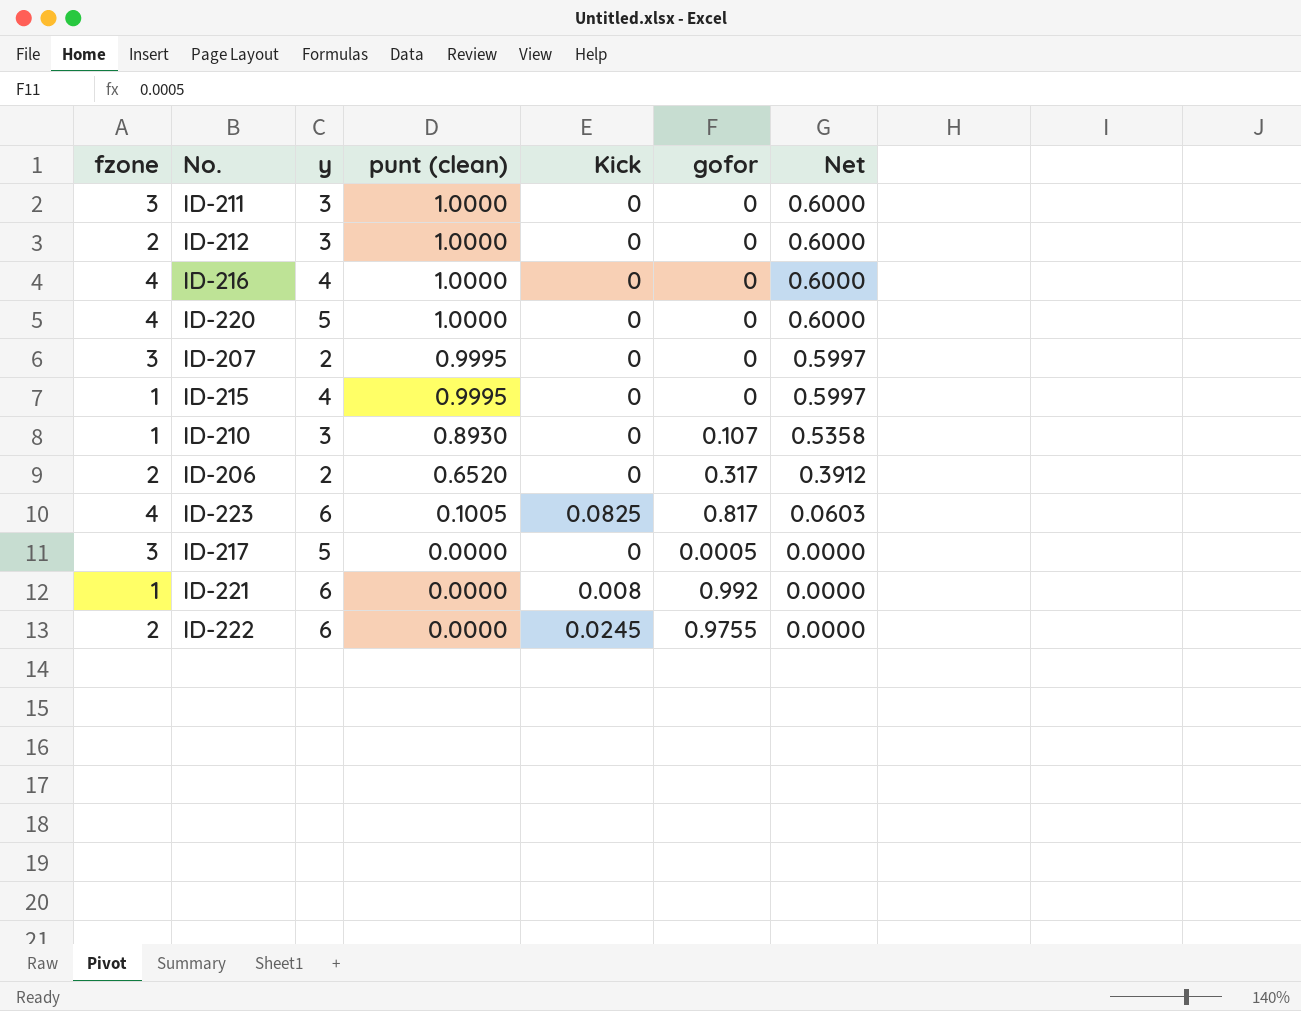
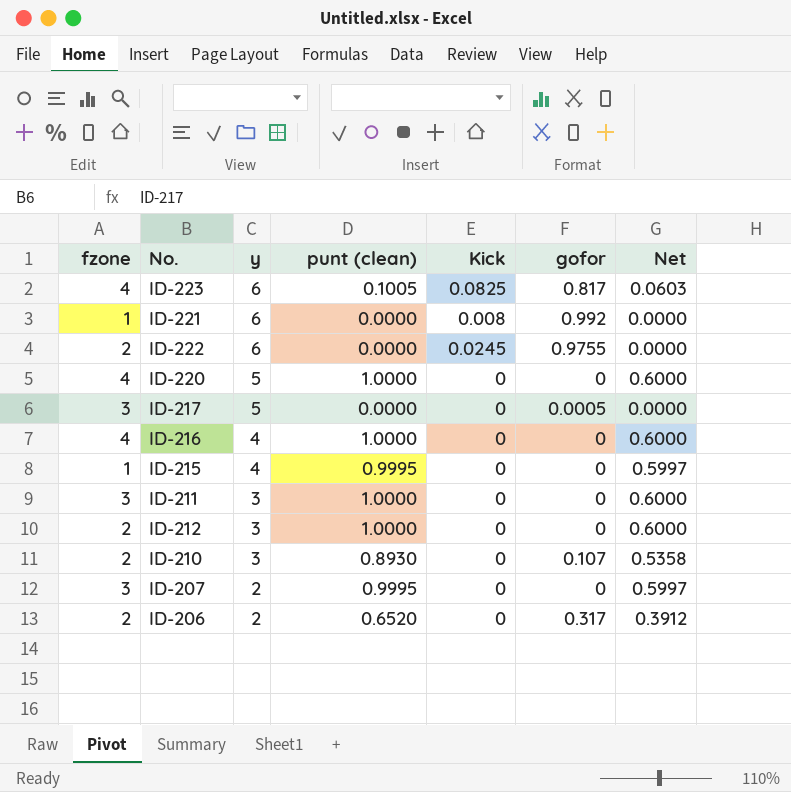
row order: punt (clean) descending -> y descending
ID-210 | fzone: 1 -> 2

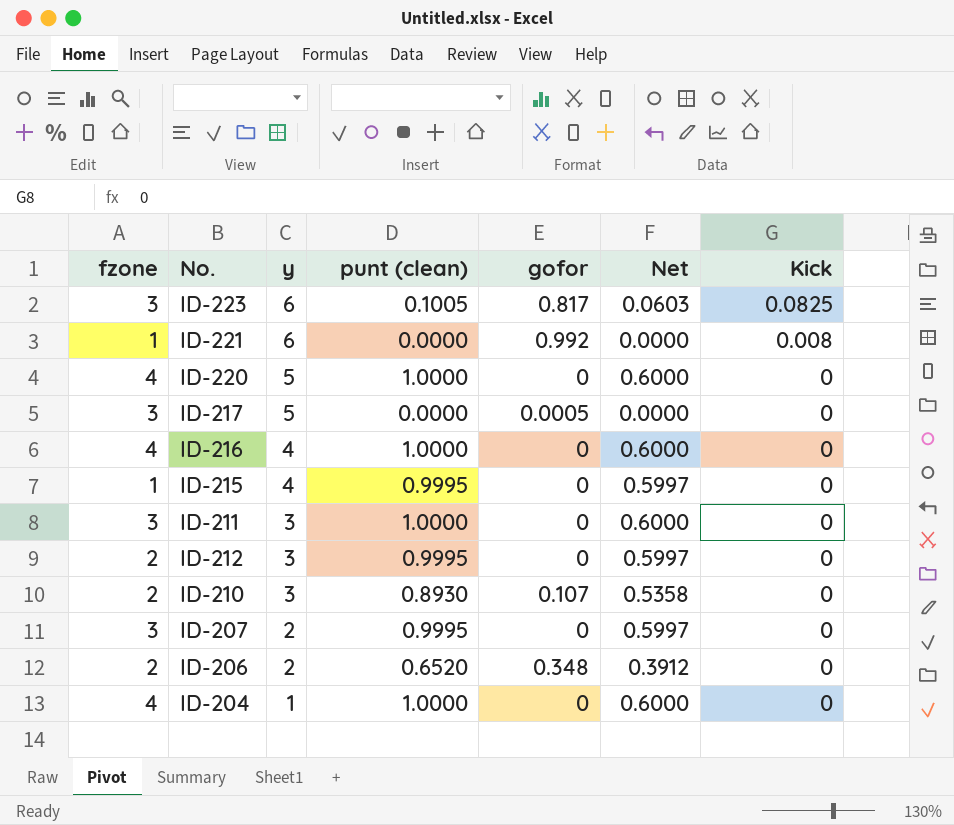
column Kick | position: 5 -> 7
row ID-222: 2 | 6 | 0.0000 | 0.0245 | 0.9755 | 0.0000 -> none
ID-223 | fzone: 4 -> 3
ID-212 | punt (clean): 1.0000 -> 0.9995
ID-212 | Net: 0.6000 -> 0.5997
ID-206 | gofor: 0.317 -> 0.348
row ID-204: none -> 4 | 1 | 1.0000 | 0 | 0.6000 | 0

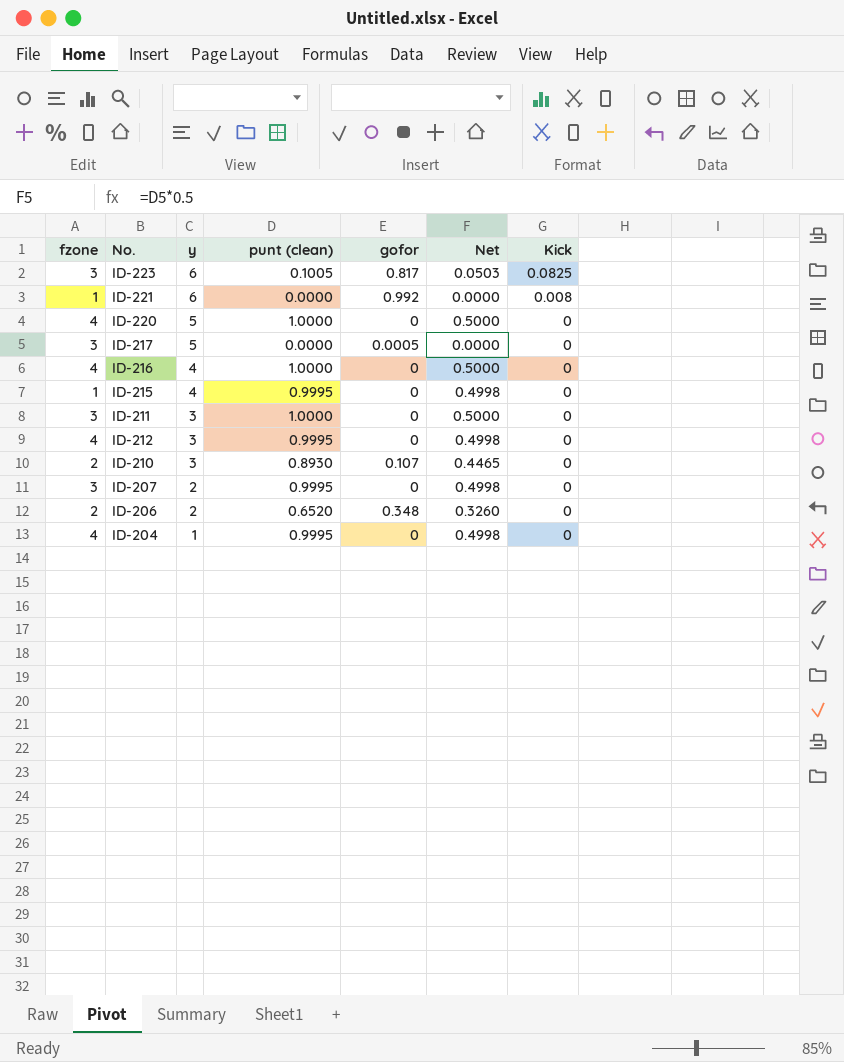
column Net | formula: [punt (clean)] * 0.6 -> [punt (clean)] * 0.5
ID-212 | fzone: 2 -> 4
ID-204 | punt (clean): 1.0000 -> 0.9995

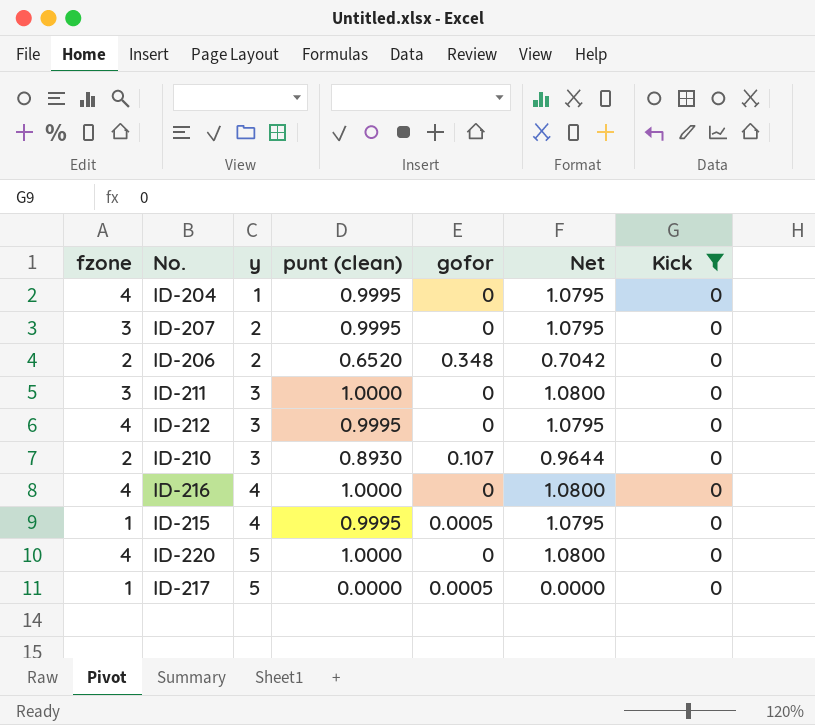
filter: none -> Kick = 0
row order: y descending -> y ascending
column Net | formula: [punt (clean)] * 0.5 -> [punt (clean)] * 1.08
ID-215 | gofor: 0 -> 0.0005
ID-217 | fzone: 3 -> 1

